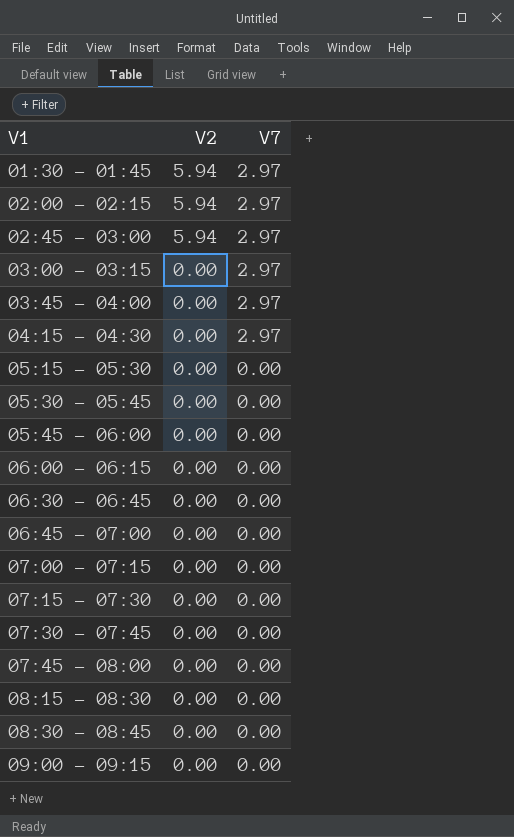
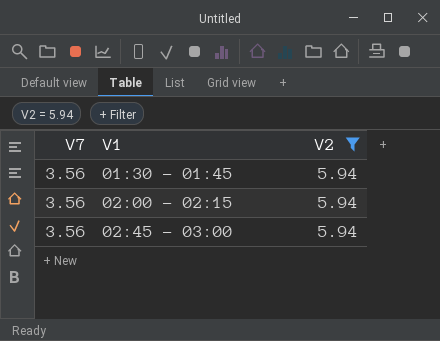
filter: none -> V2 = 5.94
column V7 | position: 3 -> 1
01:30 - 01:45 | V7: 2.97 -> 3.56
02:00 - 02:15 | V7: 2.97 -> 3.56
02:45 - 03:00 | V7: 2.97 -> 3.56

